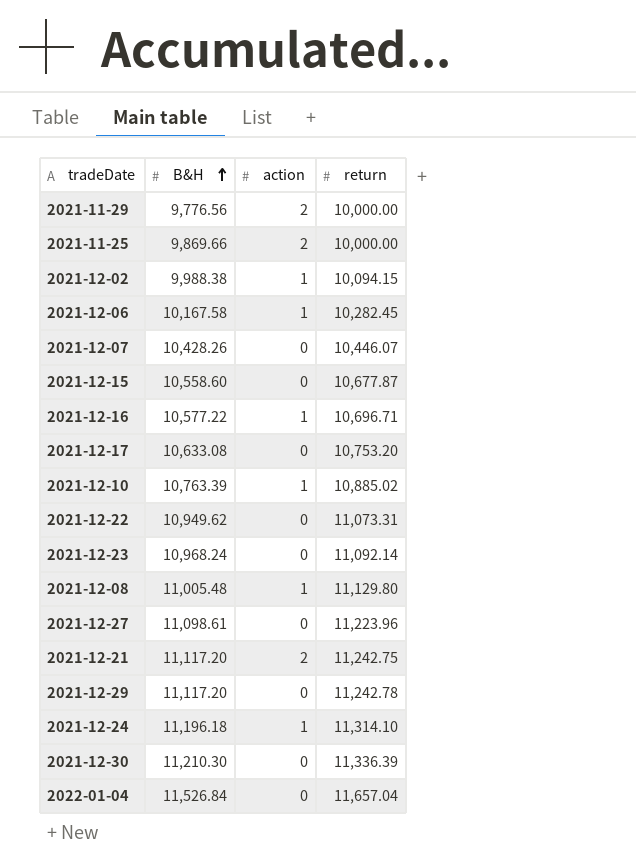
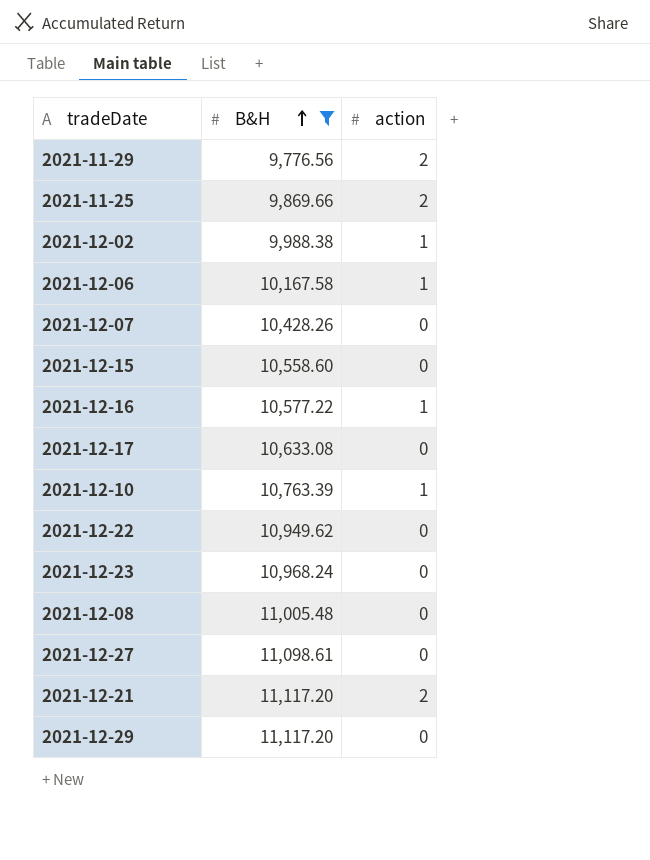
filter: none -> B&H <= 11,117.20
column return | position: 4 -> none
2021-12-08 | action: 1 -> 0

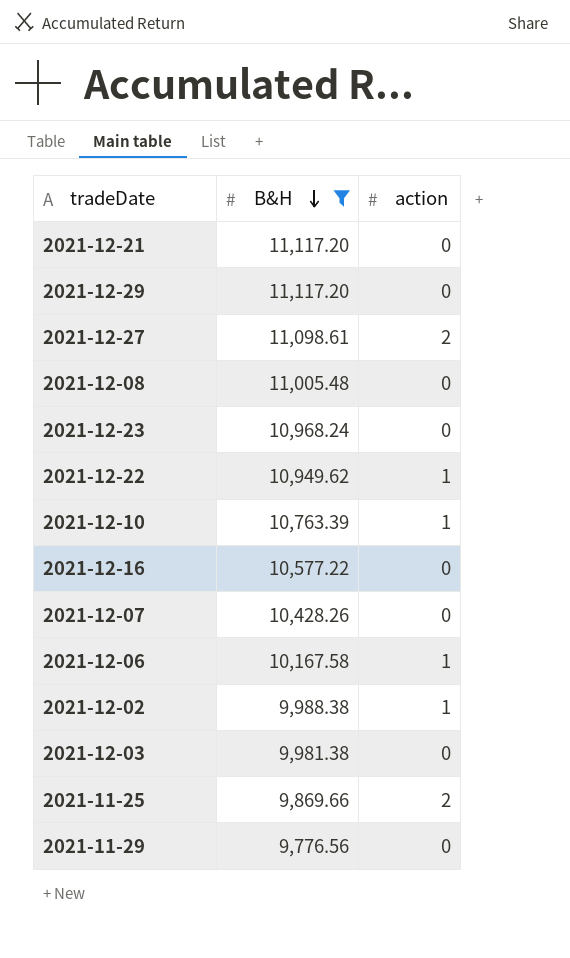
row order: B&H ascending -> B&H descending
row 2021-12-15: 10,558.60 | 0 -> none
row 2021-12-17: 10,633.08 | 0 -> none
2021-12-21 | action: 2 -> 0
2021-12-27 | action: 0 -> 2
2021-12-22 | action: 0 -> 1
2021-12-16 | action: 1 -> 0
row 2021-12-03: none -> 9,981.38 | 0
2021-11-29 | action: 2 -> 0

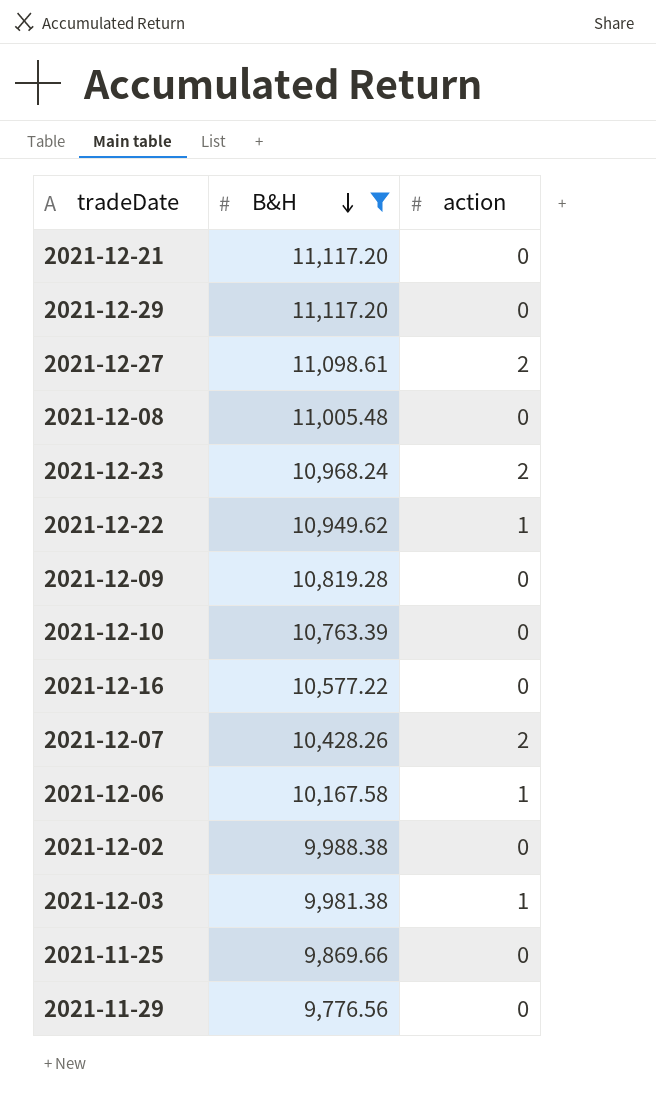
2021-12-23 | action: 0 -> 2
row 2021-12-09: none -> 10,819.28 | 0
2021-12-10 | action: 1 -> 0
2021-12-07 | action: 0 -> 2
2021-12-02 | action: 1 -> 0
2021-12-03 | action: 0 -> 1
2021-11-25 | action: 2 -> 0

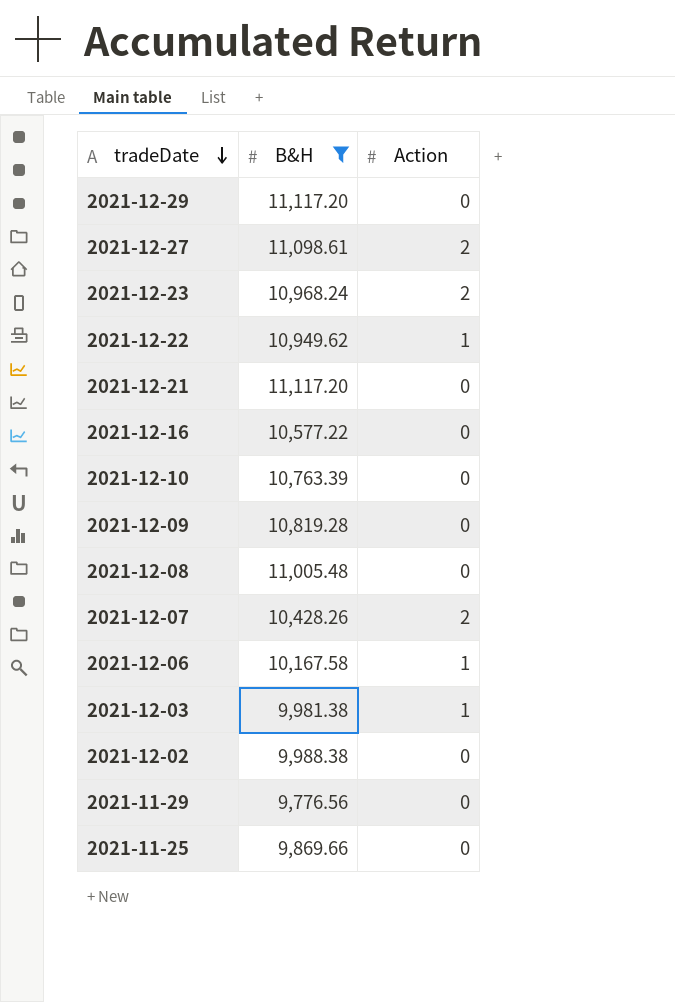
row order: B&H descending -> tradeDate descending
column name: action -> Action

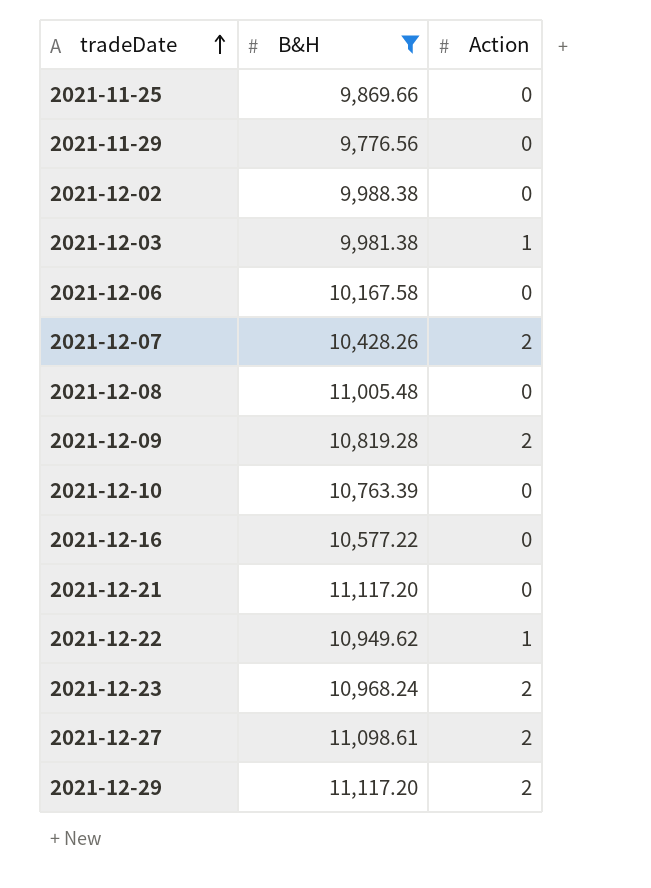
row order: tradeDate descending -> tradeDate ascending
2021-12-06 | Action: 1 -> 0
2021-12-09 | Action: 0 -> 2
2021-12-29 | Action: 0 -> 2

